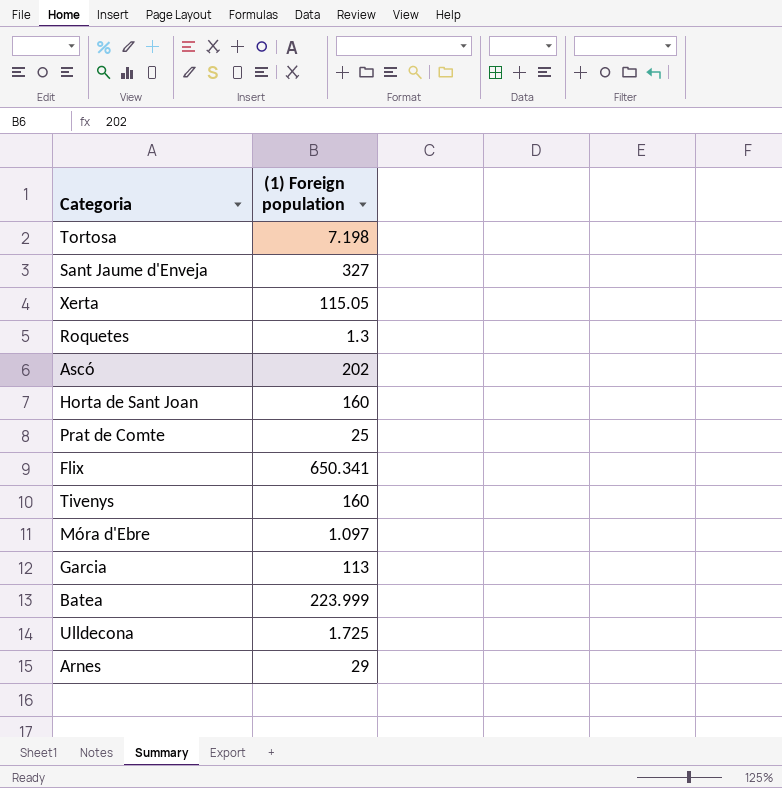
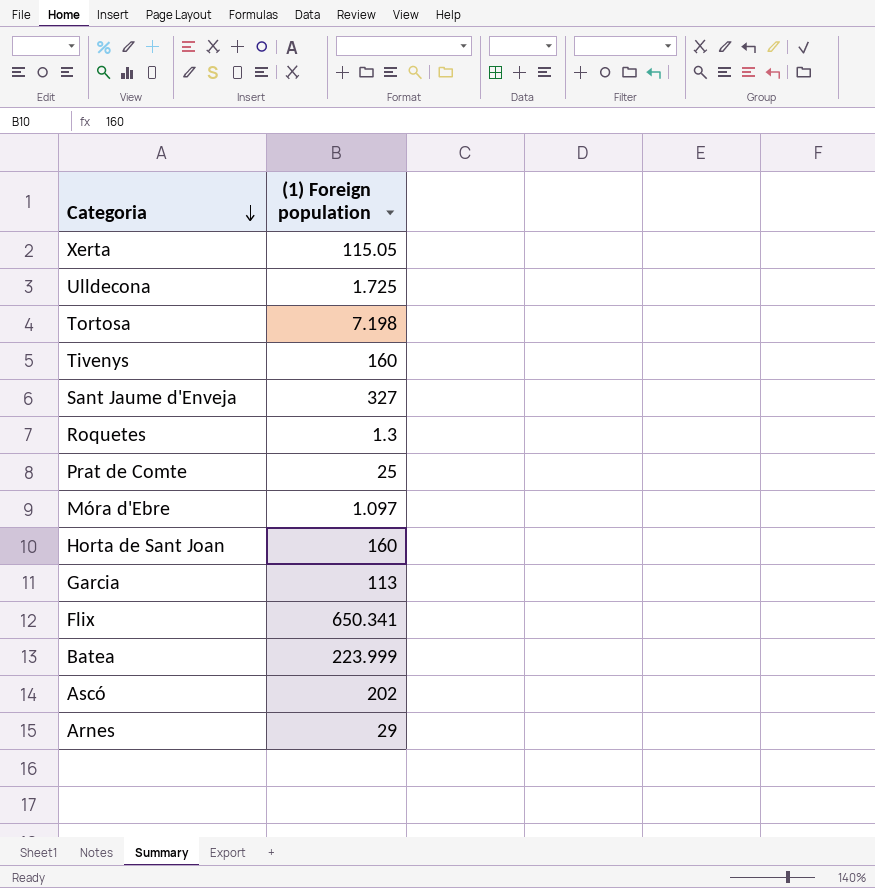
row order: none -> Categoria descending

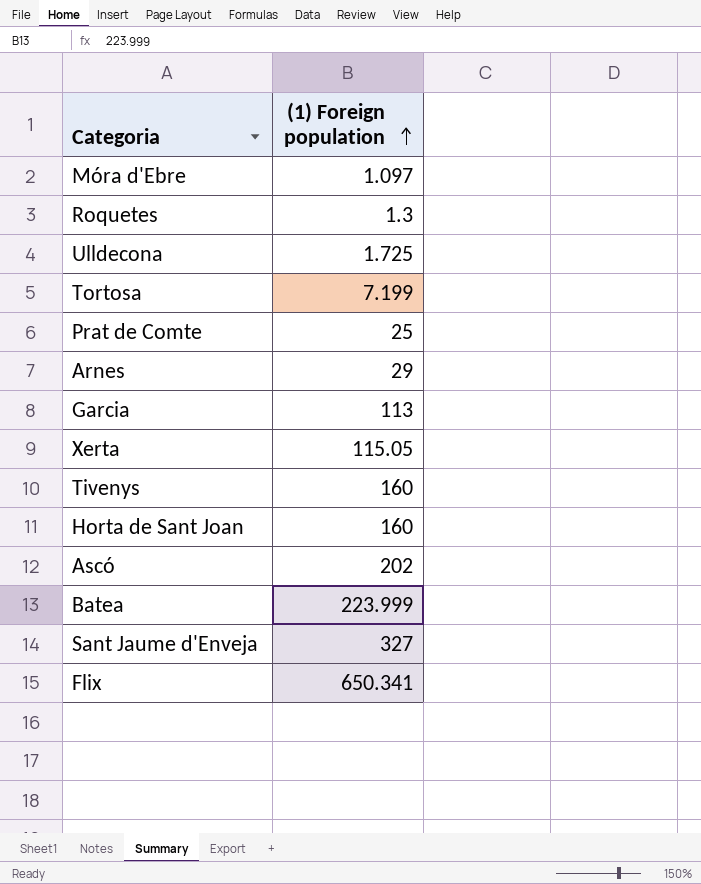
row order: Categoria descending -> (1) Foreign population ascending
Tortosa | (1) Foreign population: 7.198 -> 7.199

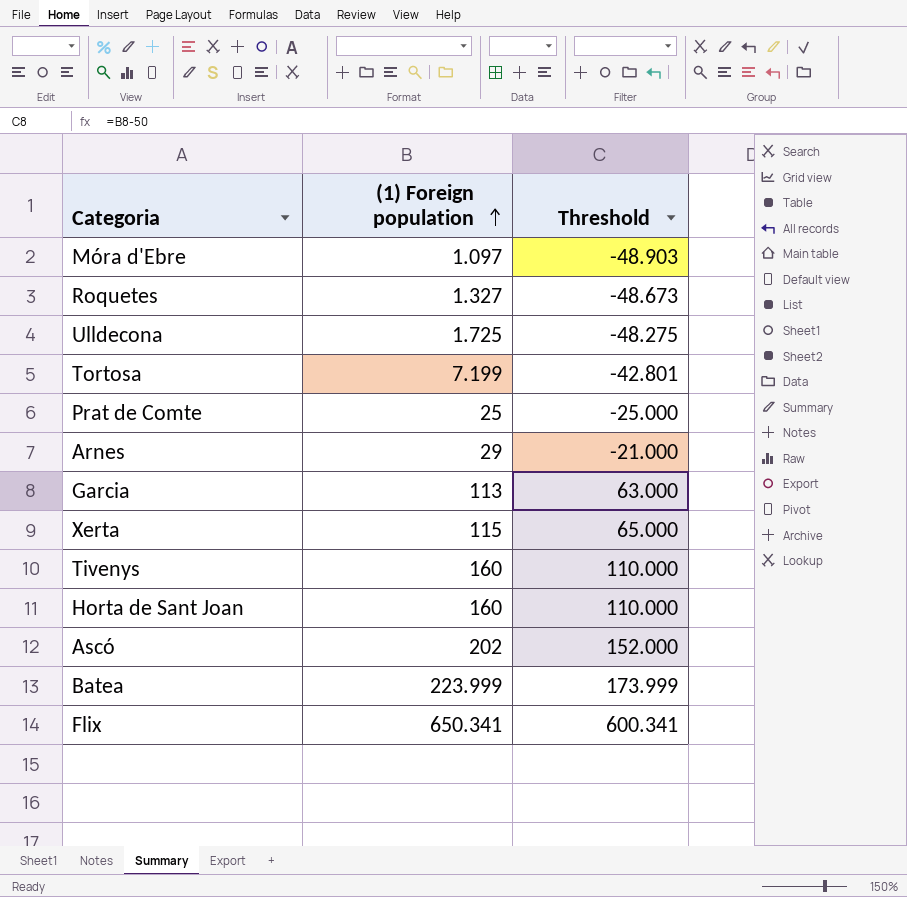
column Threshold | formula: none -> [(1) Foreign population] - 50
row Sant Jaume d'Enveja: 327 -> none
Roquetes | (1) Foreign population: 1.3 -> 1.327
Xerta | (1) Foreign population: 115.05 -> 115

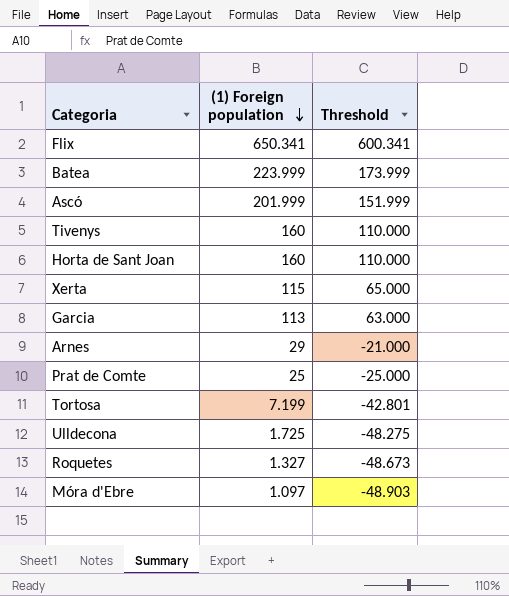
row order: (1) Foreign population ascending -> (1) Foreign population descending
Ascó | (1) Foreign population: 202 -> 201.999
Ascó | Threshold: 152.000 -> 151.999

